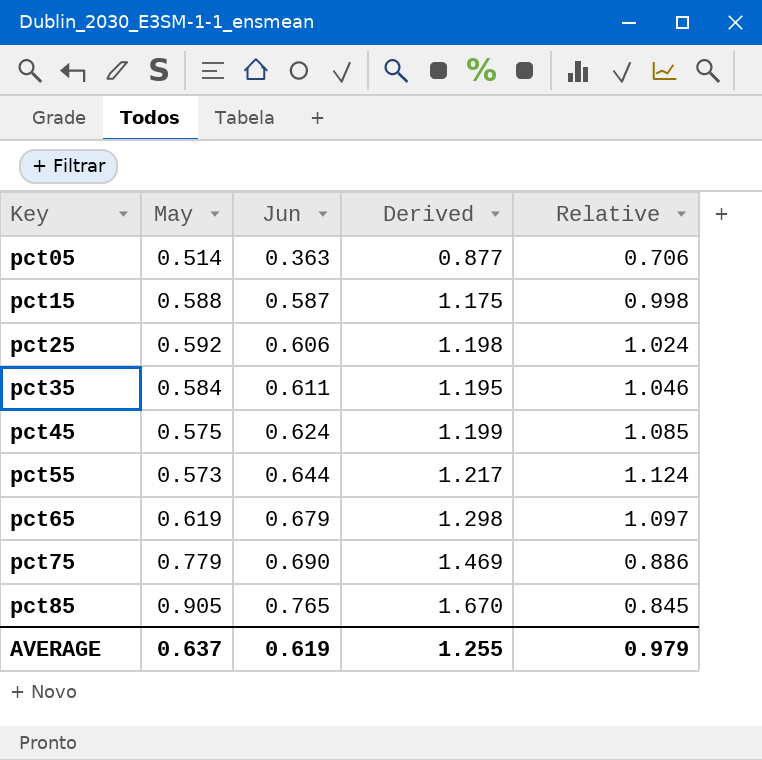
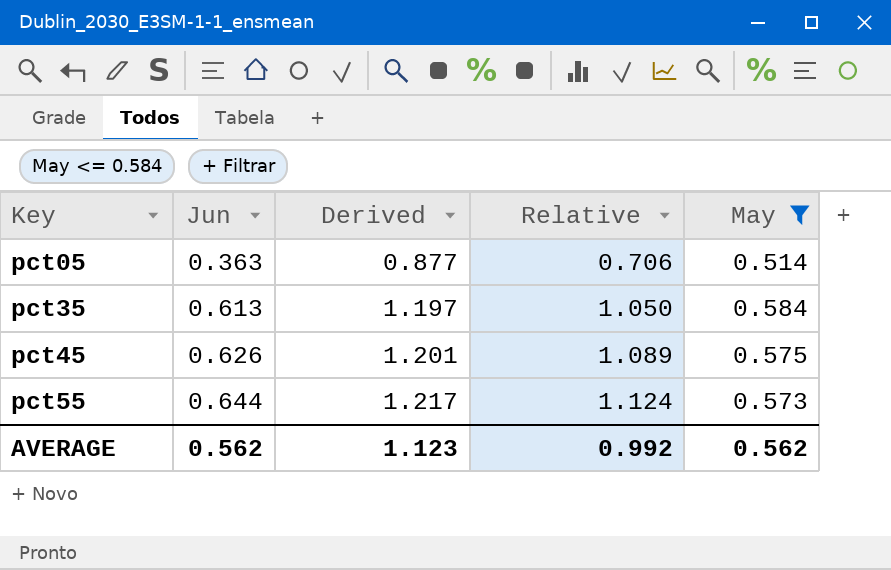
filter: none -> May <= 0.584
column May | position: 2 -> 5
pct35 | Jun: 0.611 -> 0.613
pct35 | Derived: 1.195 -> 1.197
pct35 | Relative: 1.046 -> 1.050
pct45 | Jun: 0.624 -> 0.626
pct45 | Derived: 1.199 -> 1.201
pct45 | Relative: 1.085 -> 1.089
AVERAGE | Jun: 0.619 -> 0.562
AVERAGE | Derived: 1.255 -> 1.123
AVERAGE | Relative: 0.979 -> 0.992
AVERAGE | May: 0.637 -> 0.562

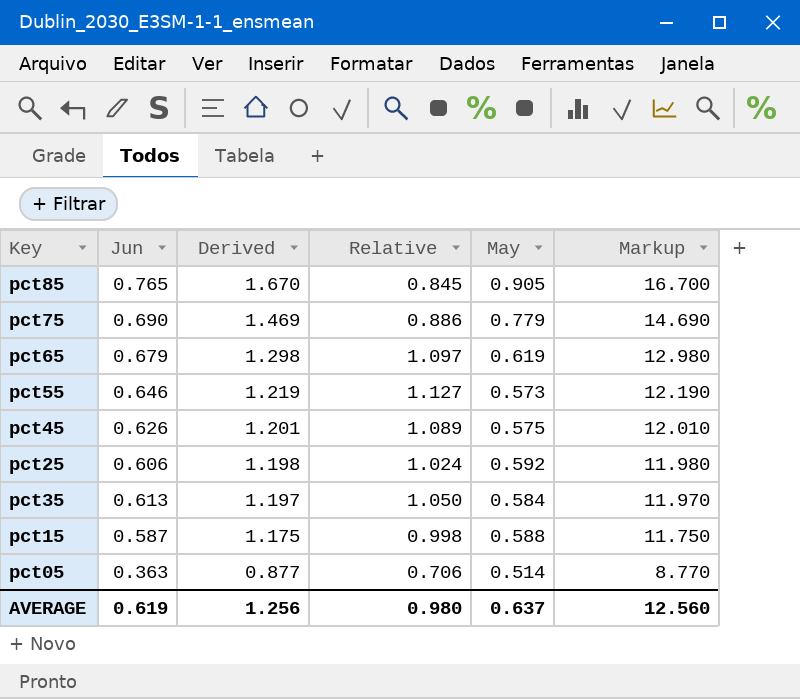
filter: May <= 0.584 -> none
row order: Key ascending -> Derived descending
column Markup | formula: none -> [Derived] * 10
pct55 | Jun: 0.644 -> 0.646
pct55 | Derived: 1.217 -> 1.219
pct55 | Relative: 1.124 -> 1.127
AVERAGE | Jun: 0.562 -> 0.619
AVERAGE | Derived: 1.123 -> 1.256
AVERAGE | Relative: 0.992 -> 0.980
AVERAGE | May: 0.562 -> 0.637

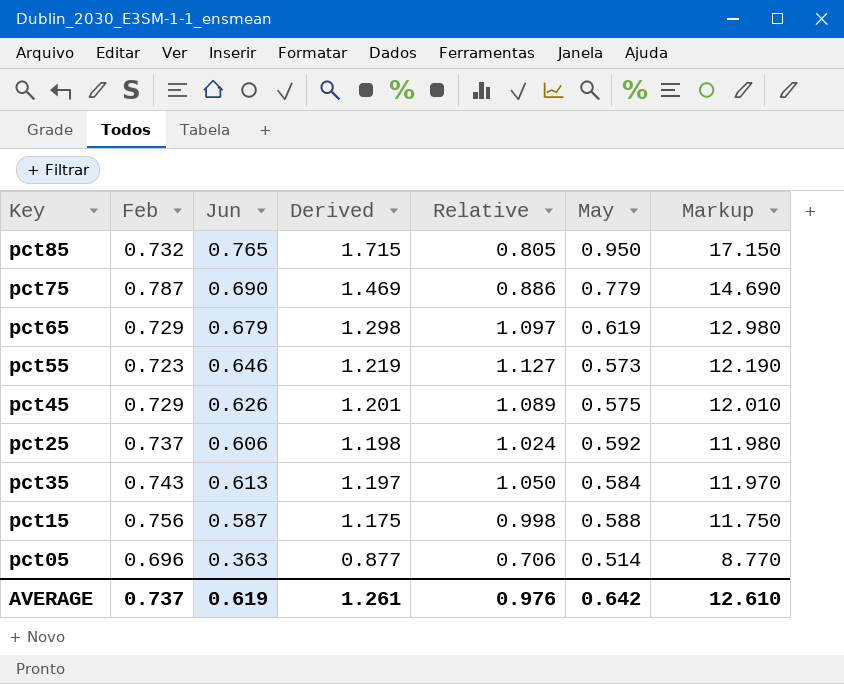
column Feb | position: none -> 2
pct85 | Derived: 1.670 -> 1.715
pct85 | Relative: 0.845 -> 0.805
pct85 | May: 0.905 -> 0.950
pct85 | Markup: 16.700 -> 17.150
AVERAGE | Derived: 1.256 -> 1.261
AVERAGE | Relative: 0.980 -> 0.976
AVERAGE | May: 0.637 -> 0.642
AVERAGE | Markup: 12.560 -> 12.610

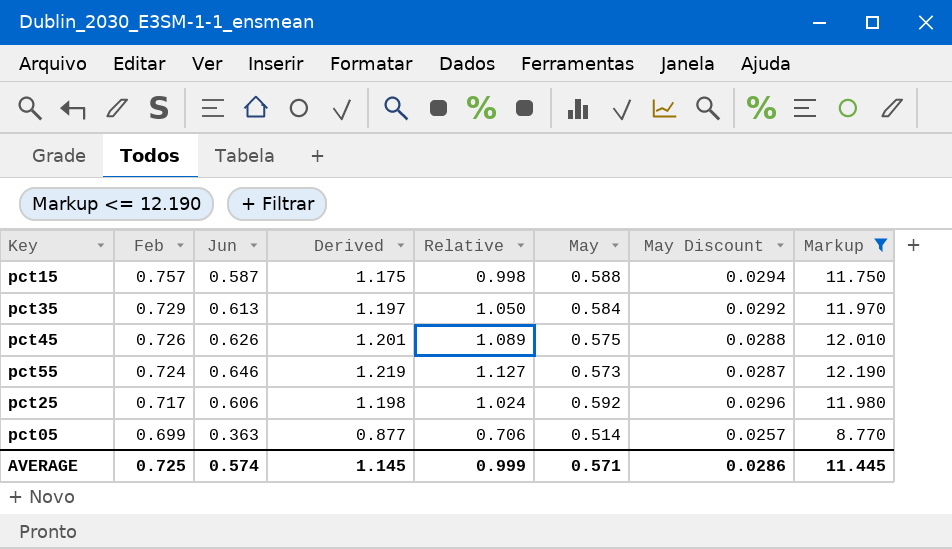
filter: none -> Markup <= 12.190
row order: Derived descending -> Feb descending
column May Discount | formula: none -> [May] * 0.05
pct15 | Feb: 0.756 -> 0.757
pct35 | Feb: 0.743 -> 0.729
pct45 | Feb: 0.729 -> 0.726
pct55 | Feb: 0.723 -> 0.724
pct25 | Feb: 0.737 -> 0.717
pct05 | Feb: 0.696 -> 0.699
AVERAGE | Feb: 0.737 -> 0.725
AVERAGE | Jun: 0.619 -> 0.574
AVERAGE | Derived: 1.261 -> 1.145
AVERAGE | Relative: 0.976 -> 0.999
AVERAGE | May: 0.642 -> 0.571
AVERAGE | Markup: 12.610 -> 11.445

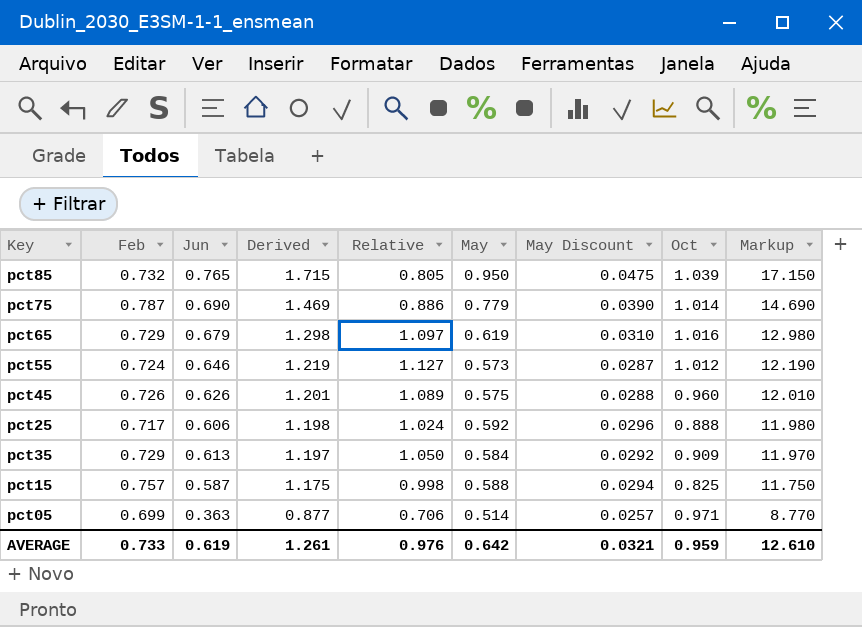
filter: Markup <= 12.190 -> none
row order: Feb descending -> Derived descending
column Oct | position: none -> 8
AVERAGE | Feb: 0.725 -> 0.733
AVERAGE | Jun: 0.574 -> 0.619
AVERAGE | Derived: 1.145 -> 1.261
AVERAGE | Relative: 0.999 -> 0.976
AVERAGE | May: 0.571 -> 0.642
AVERAGE | May Discount: 0.0286 -> 0.0321
AVERAGE | Markup: 11.445 -> 12.610

